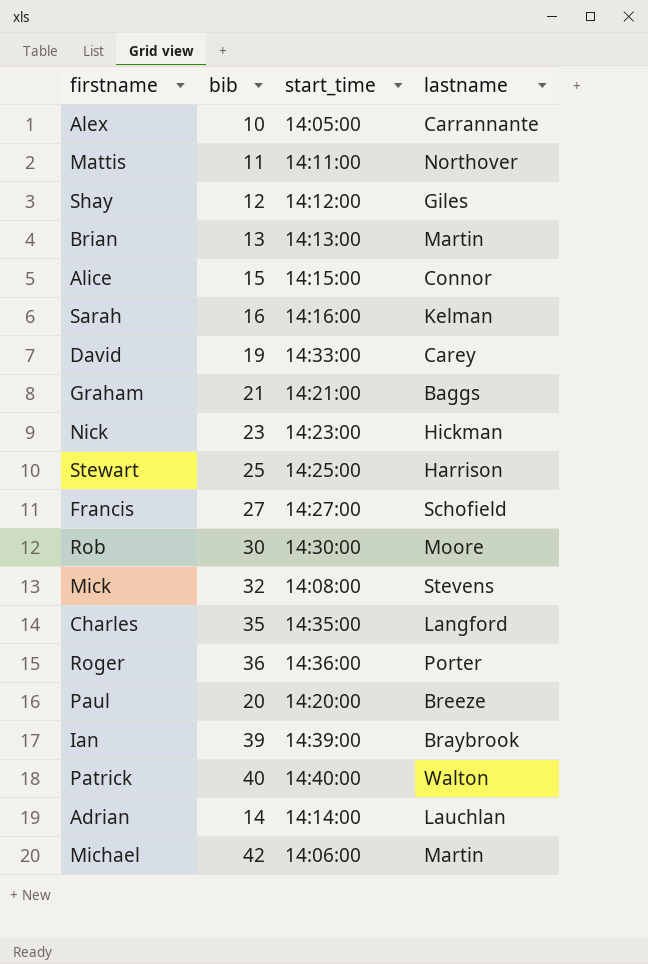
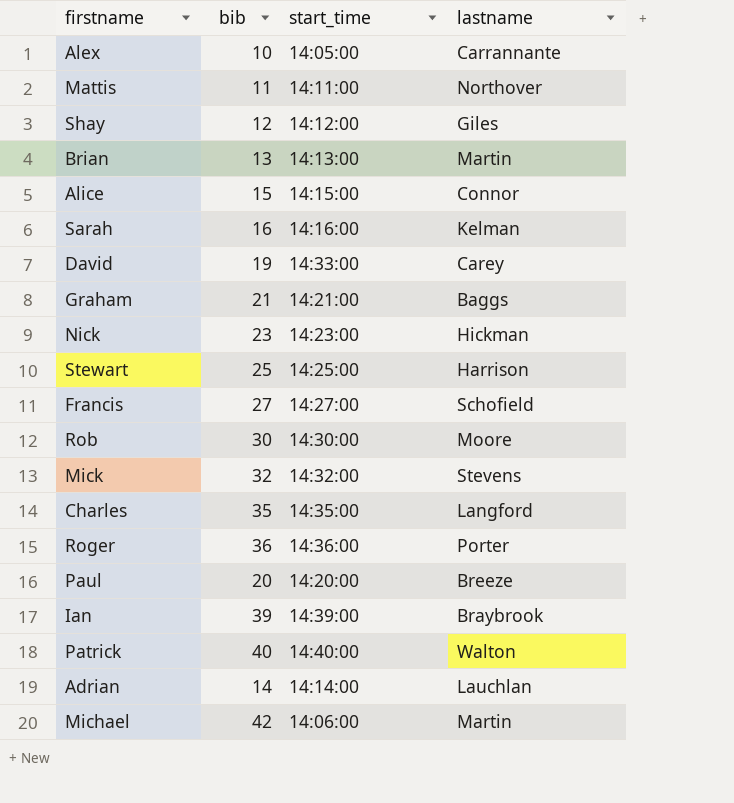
Mick | start_time: 14:08:00 -> 14:32:00

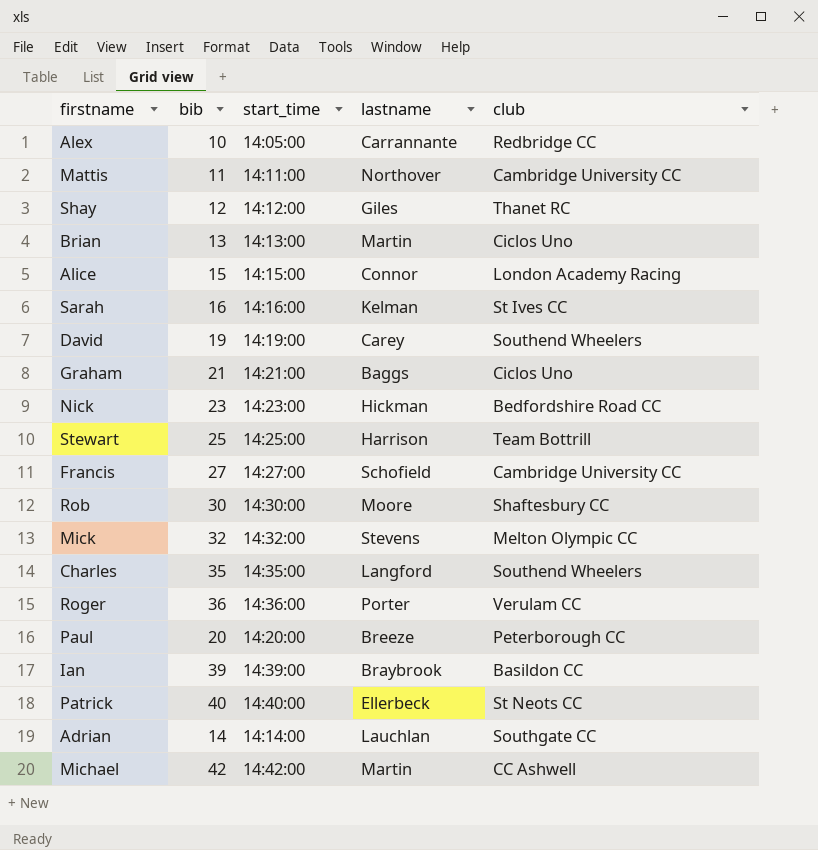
column club | position: none -> 5
David | start_time: 14:33:00 -> 14:19:00
Patrick | lastname: Walton -> Ellerbeck
Michael | start_time: 14:06:00 -> 14:42:00

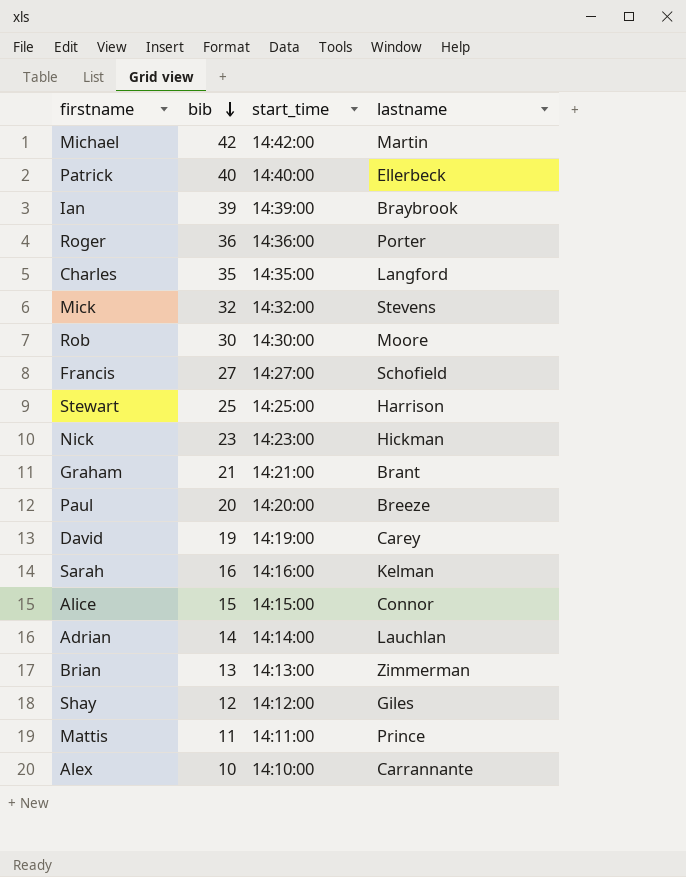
row order: none -> bib descending
column club | position: 5 -> none
Graham | lastname: Baggs -> Brant
Brian | lastname: Martin -> Zimmerman
Mattis | lastname: Northover -> Prince
Alex | start_time: 14:05:00 -> 14:10:00

